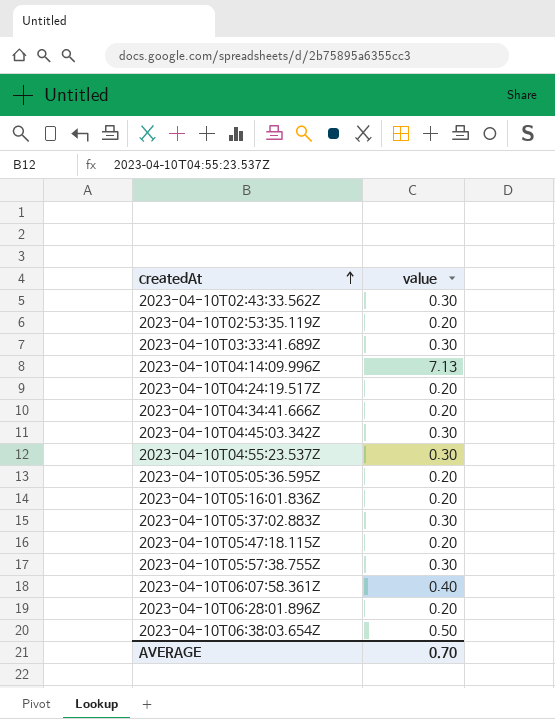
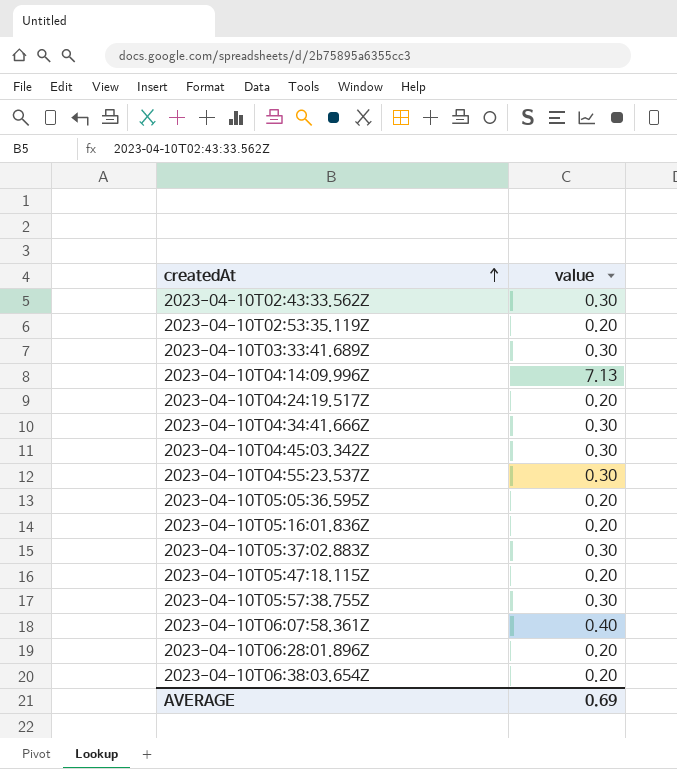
2023-04-10T04:34:41.666Z | value: 0.20 -> 0.30
2023-04-10T06:38:03.654Z | value: 0.50 -> 0.20
AVERAGE | value: 0.70 -> 0.69

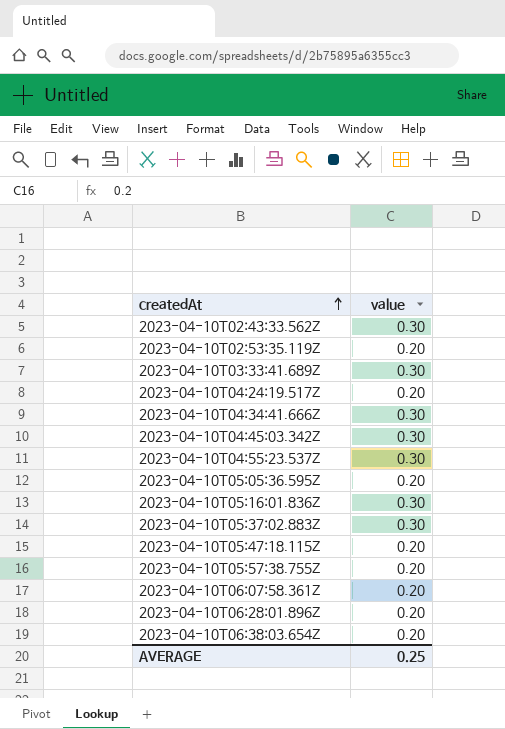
row 2023-04-10T04:14:09.996Z: 7.13 -> none
2023-04-10T05:16:01.836Z | value: 0.20 -> 0.30
2023-04-10T05:57:38.755Z | value: 0.30 -> 0.20
2023-04-10T06:07:58.361Z | value: 0.40 -> 0.20
AVERAGE | value: 0.69 -> 0.25

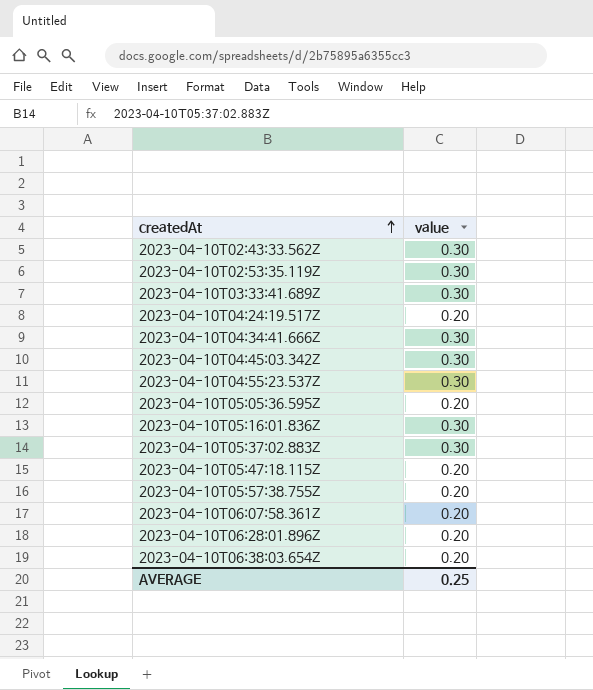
2023-04-10T02:53:35.119Z | value: 0.20 -> 0.30

